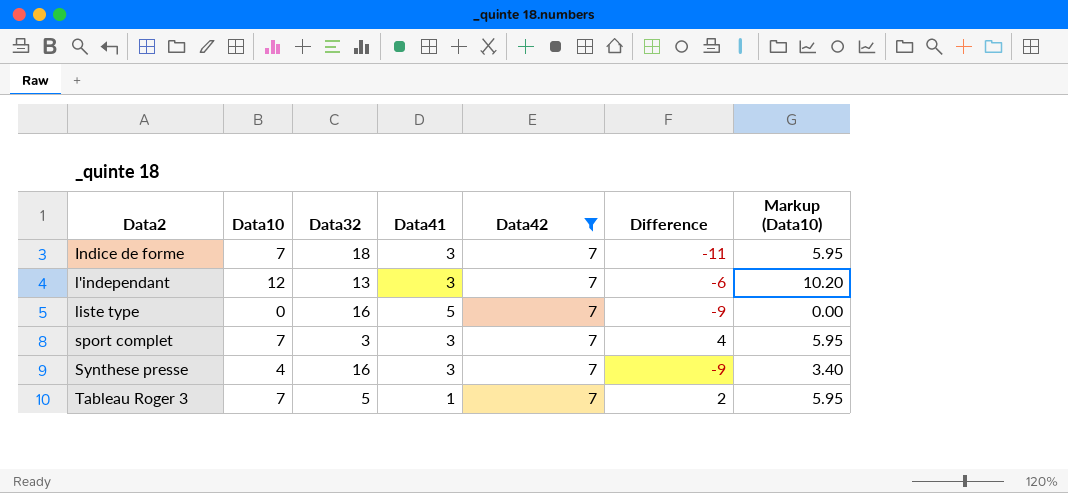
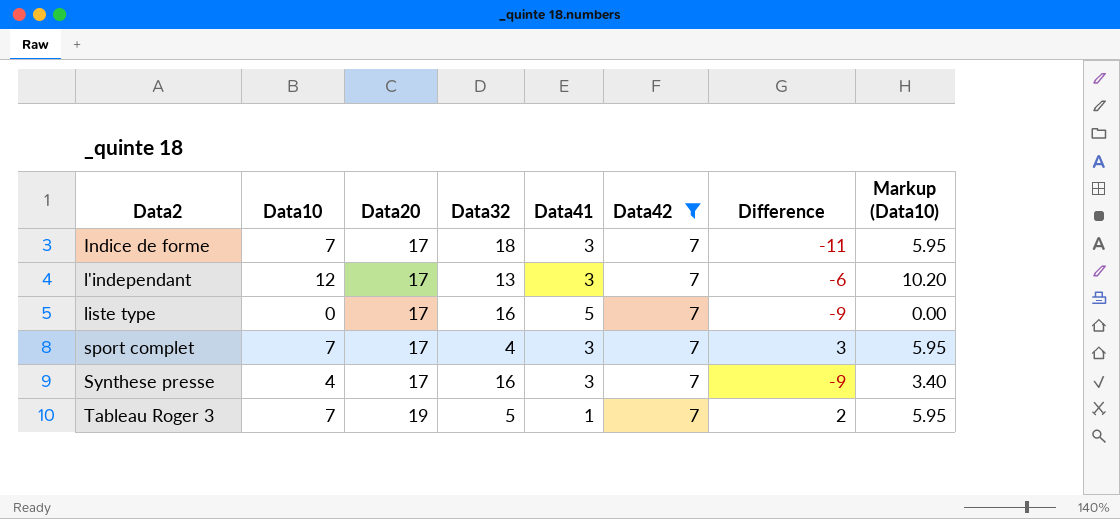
column Data20 | position: none -> 3
sport complet | Data32: 3 -> 4
sport complet | Difference: 4 -> 3

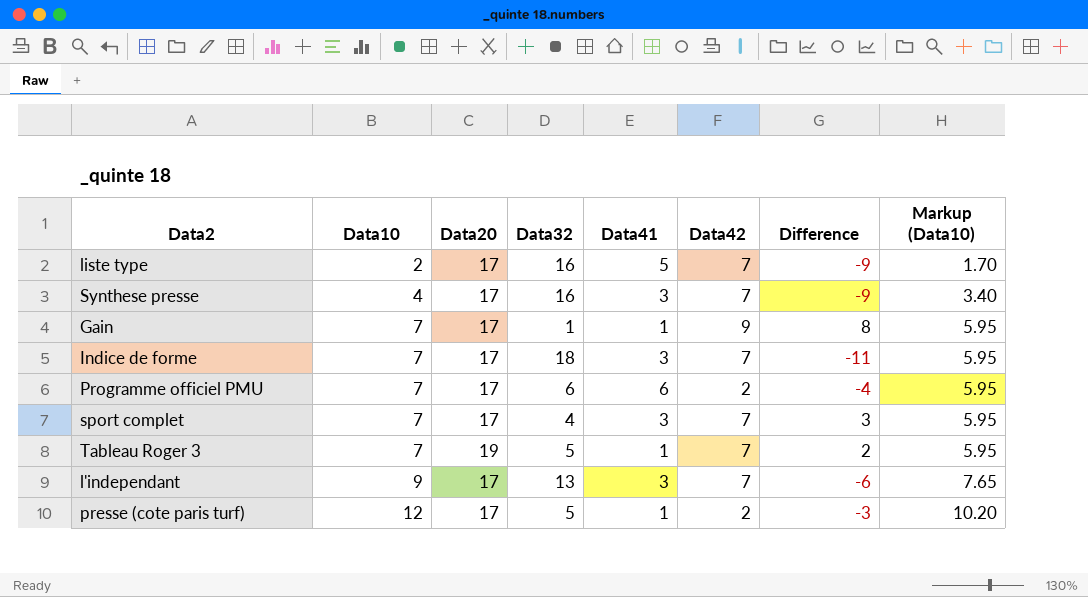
filter: Data42 = 7 -> none
row order: Data2 ascending -> Data10 ascending
liste type | Data10: 0 -> 2
liste type | Markup (Data10): 0.00 -> 1.70
l'independant | Data10: 12 -> 9
l'independant | Markup (Data10): 10.20 -> 7.65

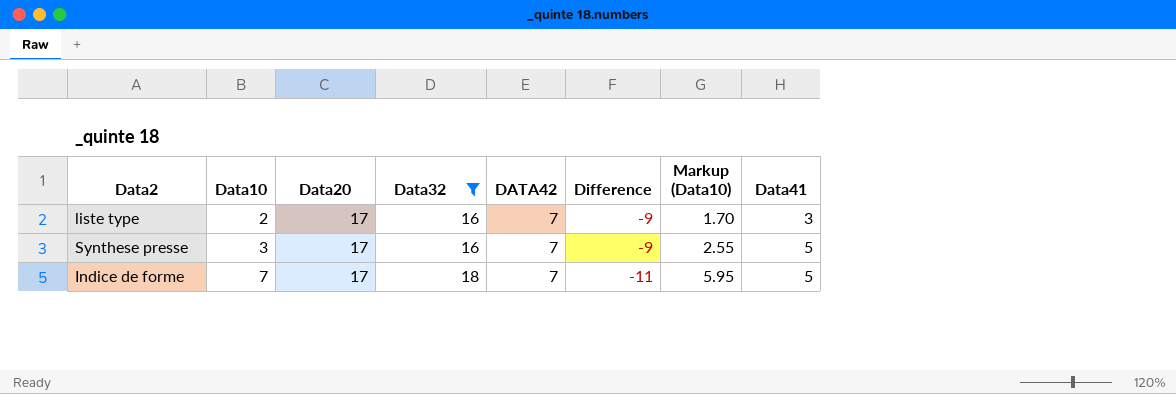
filter: none -> Data32 >= 16
column name: Data42 -> DATA42
column Data41 | position: 5 -> 8
liste type | Data41: 5 -> 3
Synthese presse | Data10: 4 -> 3
Synthese presse | Markup (Data10): 3.40 -> 2.55
Synthese presse | Data41: 3 -> 5
Indice de forme | Data41: 3 -> 5

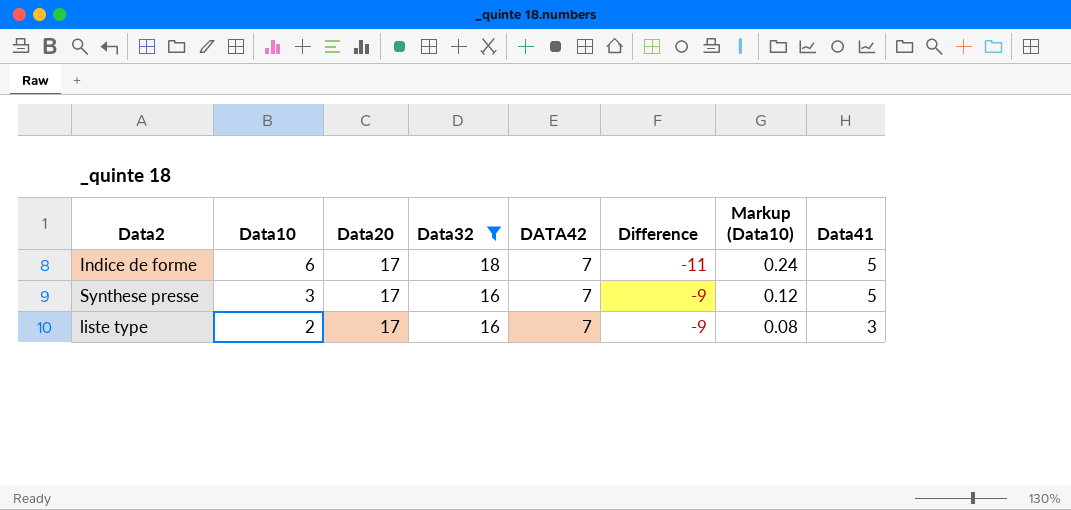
row order: Data10 ascending -> Data10 descending
column Markup (Data10) | formula: [Data10] * 0.85 -> [Data10] * 0.04
Indice de forme | Data10: 7 -> 6

